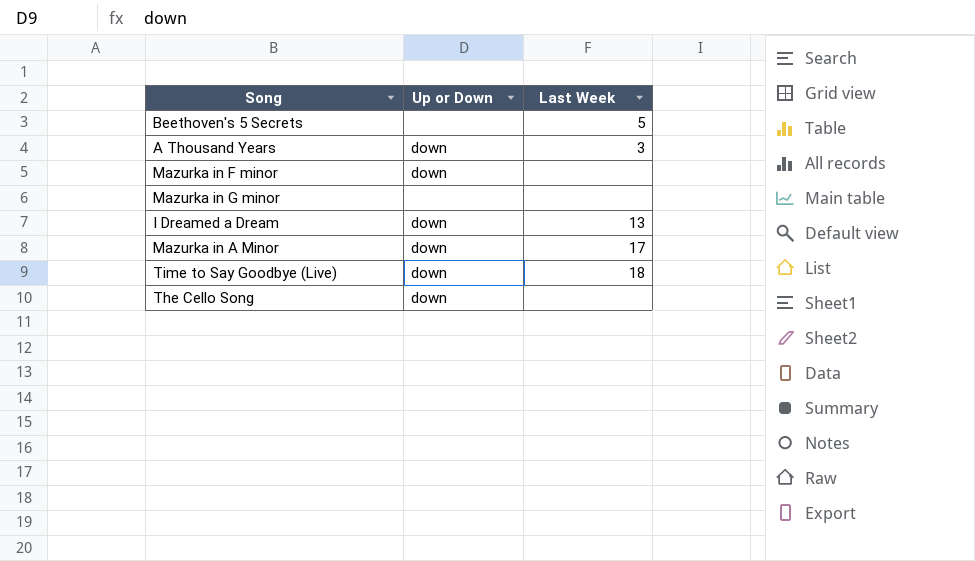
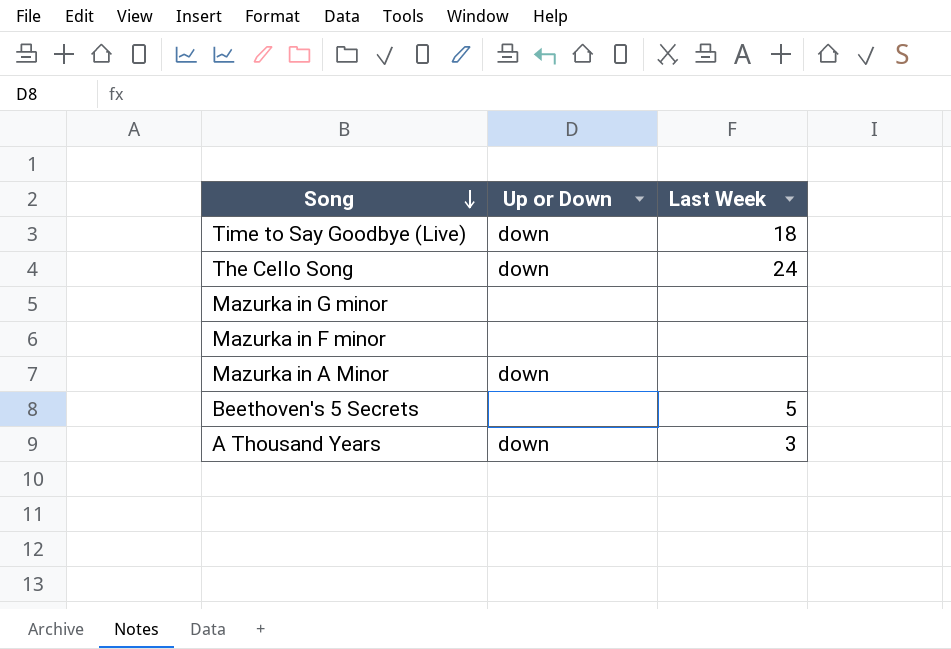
row order: none -> Song descending
row I Dreamed a Dream: down | 13 -> none
The Cello Song | Last Week: none -> 24
Mazurka in F minor | Up or Down: down -> none
Mazurka in A Minor | Last Week: 17 -> none

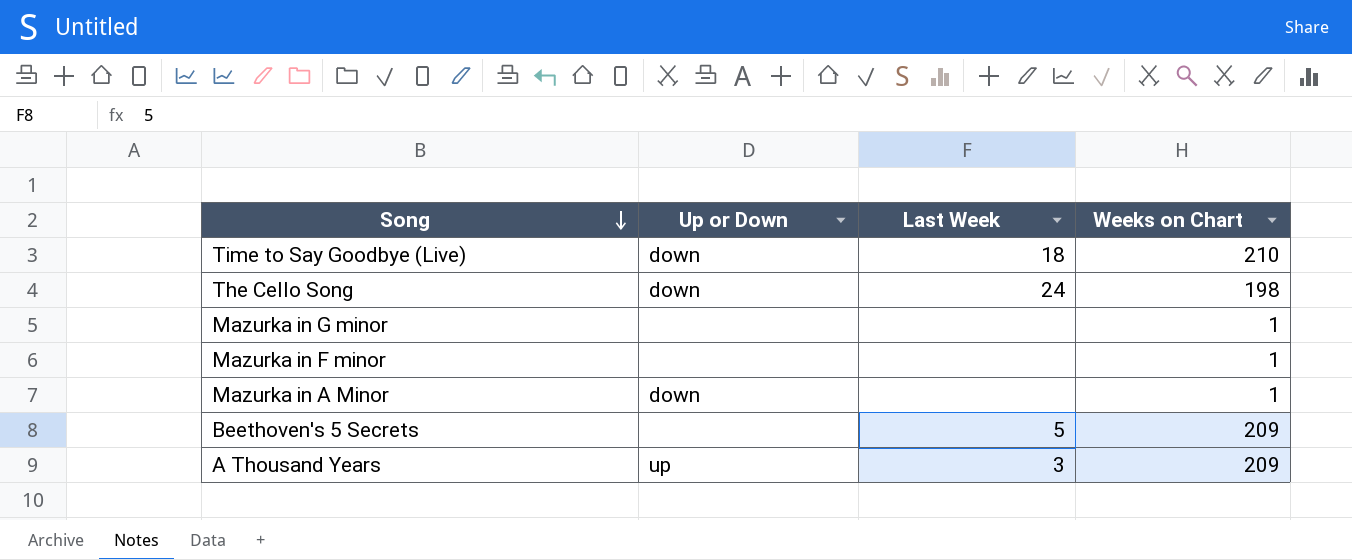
column Weeks on Chart | position: none -> 4
A Thousand Years | Up or Down: down -> up

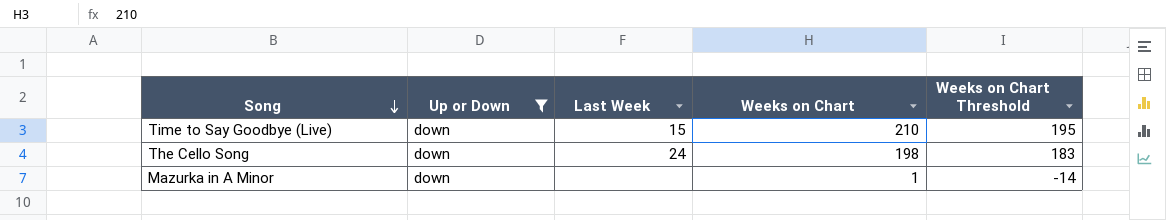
filter: none -> Up or Down = down
column Weeks on Chart Threshold | formula: none -> [Weeks on Chart] - 15
Time to Say Goodbye (Live) | Last Week: 18 -> 15

